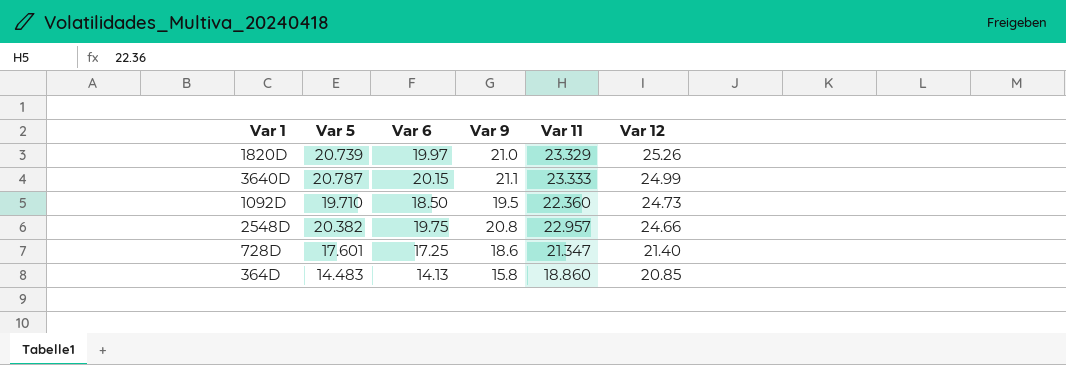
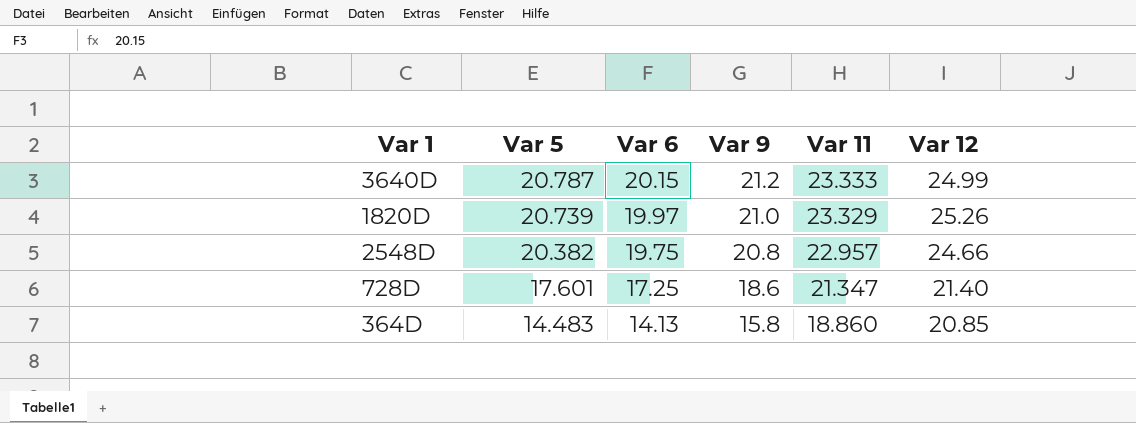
row order: Var 12 descending -> Var 5 descending
row 1092D: 19.710 | 18.50 | 19.5 | 22.360 | 24.73 -> none
3640D | Var 9: 21.1 -> 21.2

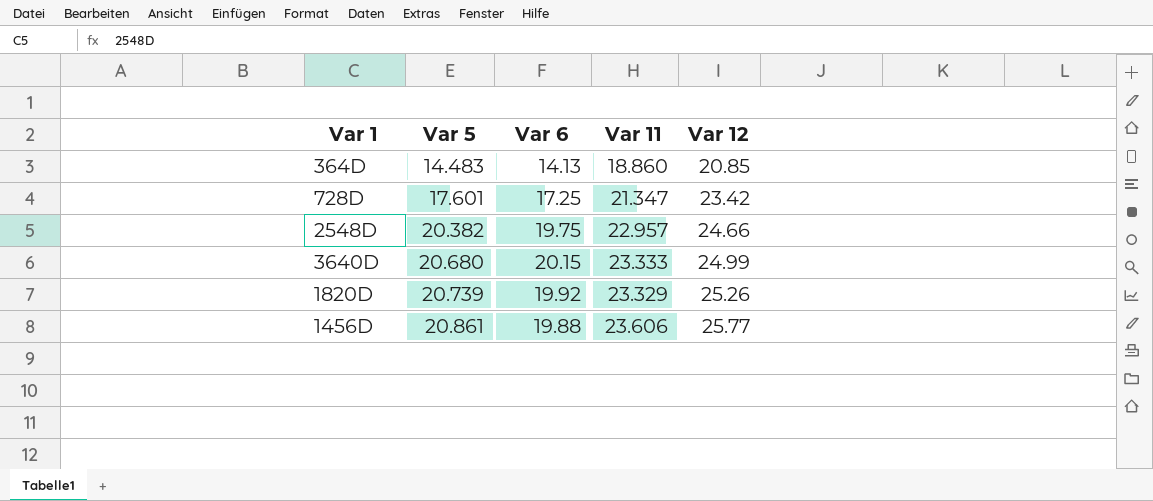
row order: Var 5 descending -> Var 5 ascending
column Var 9 | position: 4 -> none
728D | Var 12: 21.40 -> 23.42
3640D | Var 5: 20.787 -> 20.680
1820D | Var 6: 19.97 -> 19.92
row 1456D: none -> 20.861 | 19.88 | 23.606 | 25.77

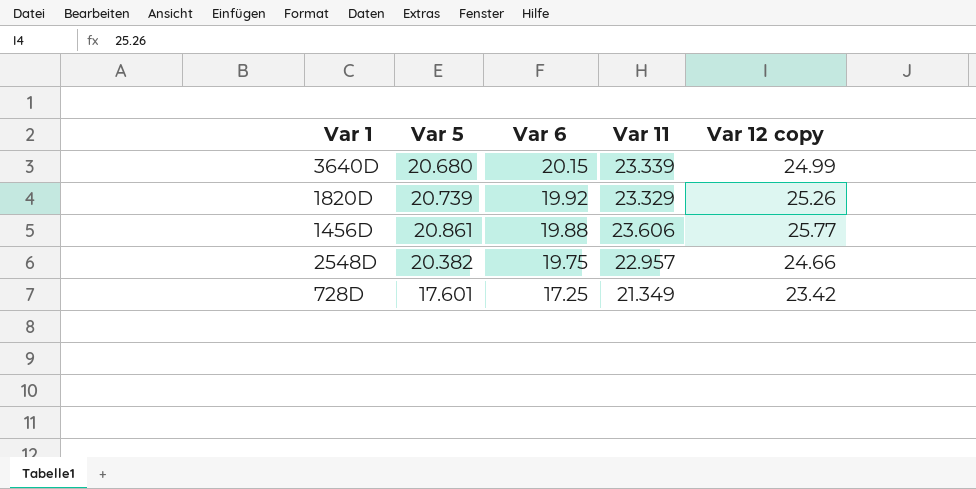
row order: Var 5 ascending -> Var 6 descending
column name: Var 12 -> Var 12 copy
row 364D: 14.483 | 14.13 | 18.860 | 20.85 -> none
3640D | Var 11: 23.333 -> 23.339
728D | Var 11: 21.347 -> 21.349

